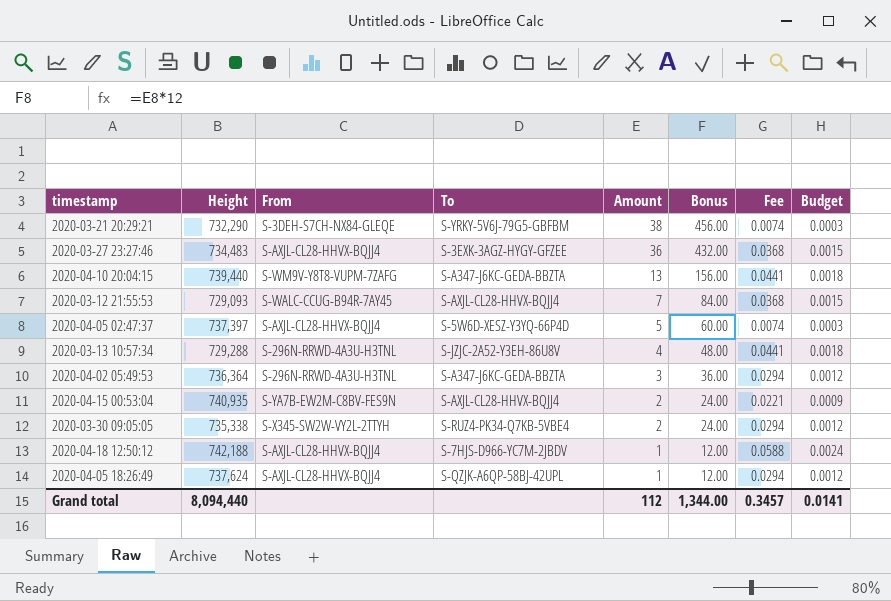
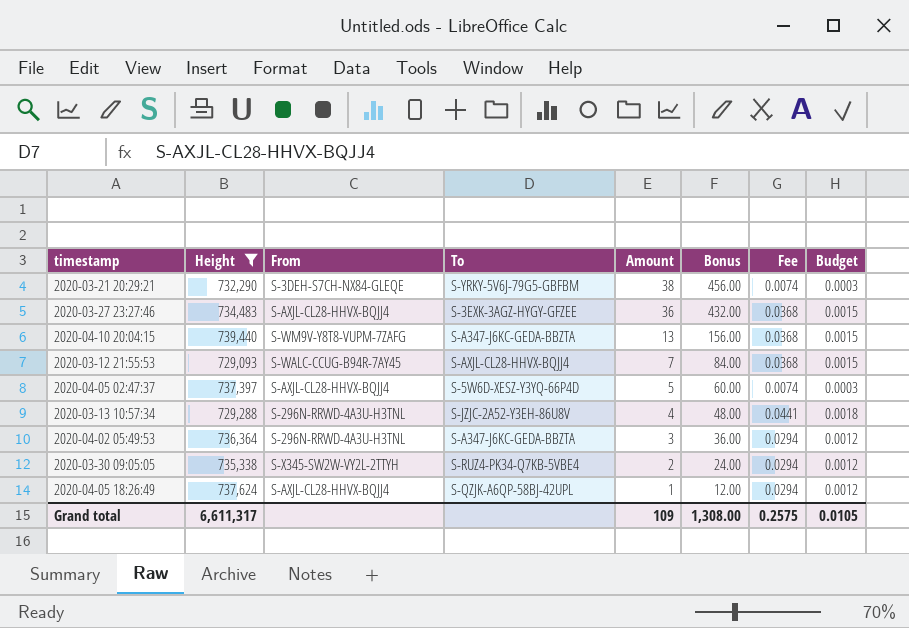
filter: none -> Height <= 739,440
2020-04-10 20:04:15 | Fee: 0.0441 -> 0.0368
2020-04-10 20:04:15 | Budget: 0.0018 -> 0.0015
Grand total | Height: 8,094,440 -> 6,611,317
Grand total | Amount: 112 -> 109
Grand total | Bonus: 1,344.00 -> 1,308.00
Grand total | Fee: 0.3457 -> 0.2575
Grand total | Budget: 0.0141 -> 0.0105

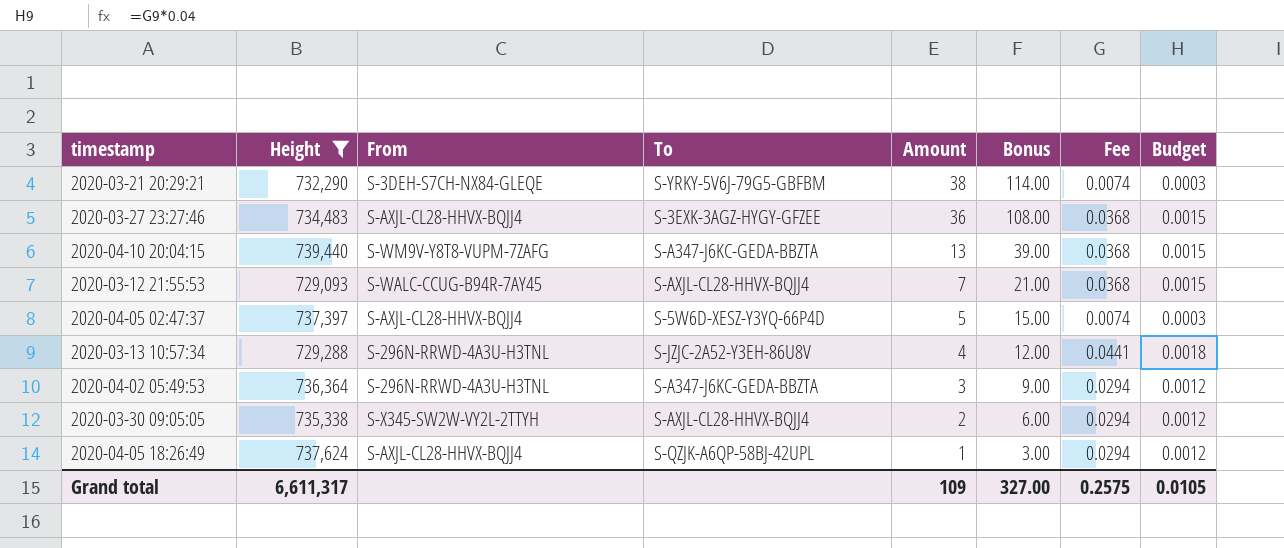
column Bonus | formula: [Amount] * 12 -> [Amount] * 3
2020-03-30 09:05:05 | To: S-RUZ4-PK34-Q7KB-5VBE4 -> S-AXJL-CL28-HHVX-BQJJ4
Grand total | Bonus: 1,308.00 -> 327.00

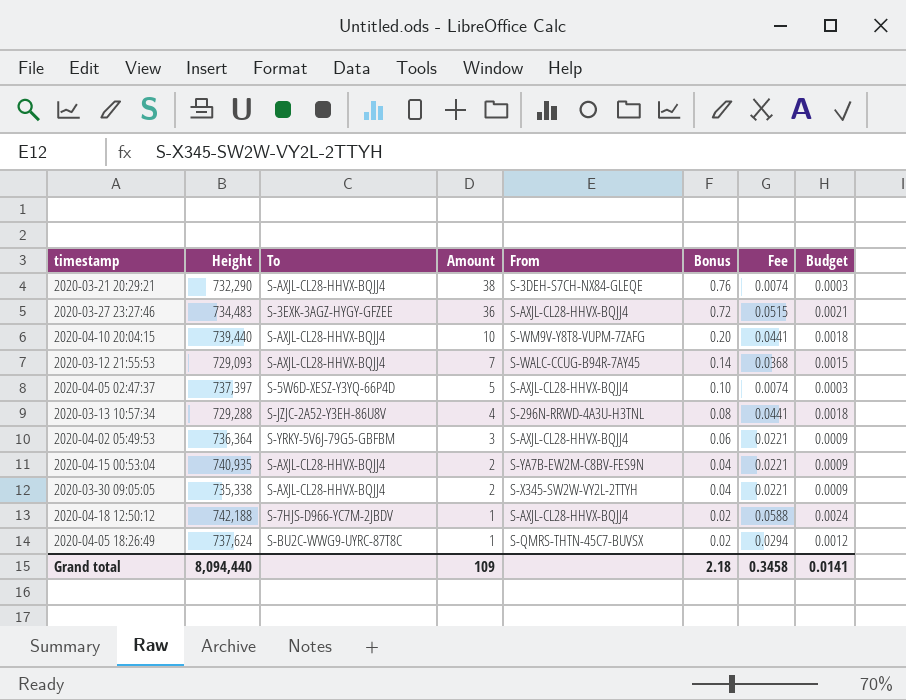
filter: Height <= 739,440 -> none
column From | position: 3 -> 5
column Bonus | formula: [Amount] * 3 -> [Amount] * 0.02
2020-03-21 20:29:21 | To: S-YRKY-5V6J-79G5-GBFBM -> S-AXJL-CL28-HHVX-BQJJ4
2020-03-27 23:27:46 | Fee: 0.0368 -> 0.0515
2020-03-27 23:27:46 | Budget: 0.0015 -> 0.0021
2020-04-10 20:04:15 | To: S-A347-J6KC-GEDA-BBZTA -> S-AXJL-CL28-HHVX-BQJJ4
2020-04-10 20:04:15 | Amount: 13 -> 10
2020-04-10 20:04:15 | Fee: 0.0368 -> 0.0441
2020-04-10 20:04:15 | Budget: 0.0015 -> 0.0018
2020-04-02 05:49:53 | To: S-A347-J6KC-GEDA-BBZTA -> S-YRKY-5V6J-79G5-GBFBM
2020-04-02 05:49:53 | From: S-296N-RRWD-4A3U-H3TNL -> S-AXJL-CL28-HHVX-BQJJ4
2020-04-02 05:49:53 | Fee: 0.0294 -> 0.0221
2020-04-02 05:49:53 | Budget: 0.0012 -> 0.0009
2020-03-30 09:05:05 | Fee: 0.0294 -> 0.0221
2020-03-30 09:05:05 | Budget: 0.0012 -> 0.0009
2020-04-05 18:26:49 | To: S-QZJK-A6QP-58BJ-42UPL -> S-BU2C-WWG9-UYRC-87T8C
2020-04-05 18:26:49 | From: S-AXJL-CL28-HHVX-BQJJ4 -> S-QMRS-THTN-45C7-BUVSX
Grand total | Height: 6,611,317 -> 8,094,440
Grand total | Bonus: 327.00 -> 2.18
Grand total | Fee: 0.2575 -> 0.3458
Grand total | Budget: 0.0105 -> 0.0141

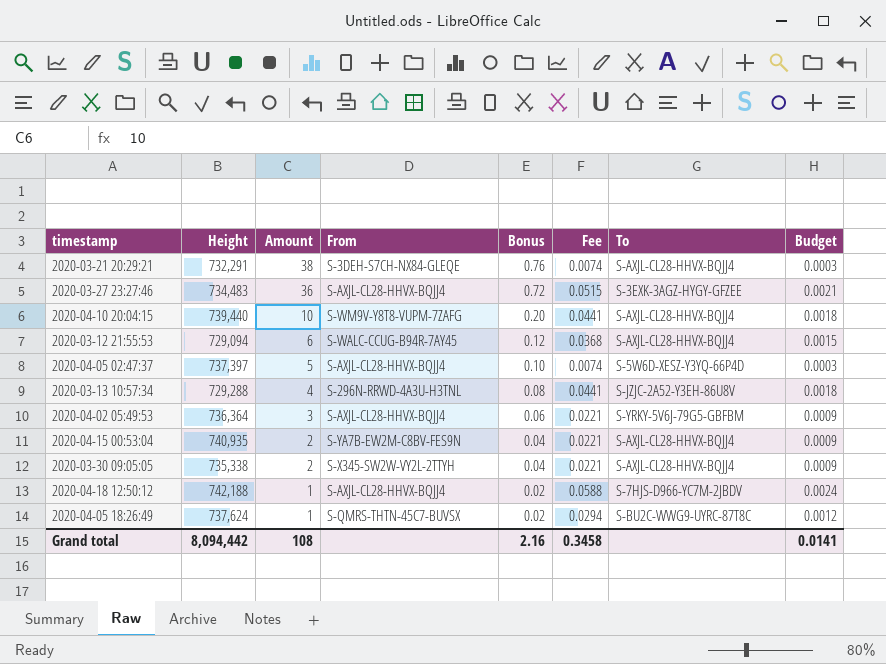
column To | position: 3 -> 7
2020-03-21 20:29:21 | Height: 732,290 -> 732,291
2020-03-12 21:55:53 | Height: 729,093 -> 729,094
2020-03-12 21:55:53 | Amount: 7 -> 6
2020-03-12 21:55:53 | Bonus: 0.14 -> 0.12
Grand total | Height: 8,094,440 -> 8,094,442
Grand total | Amount: 109 -> 108
Grand total | Bonus: 2.18 -> 2.16

